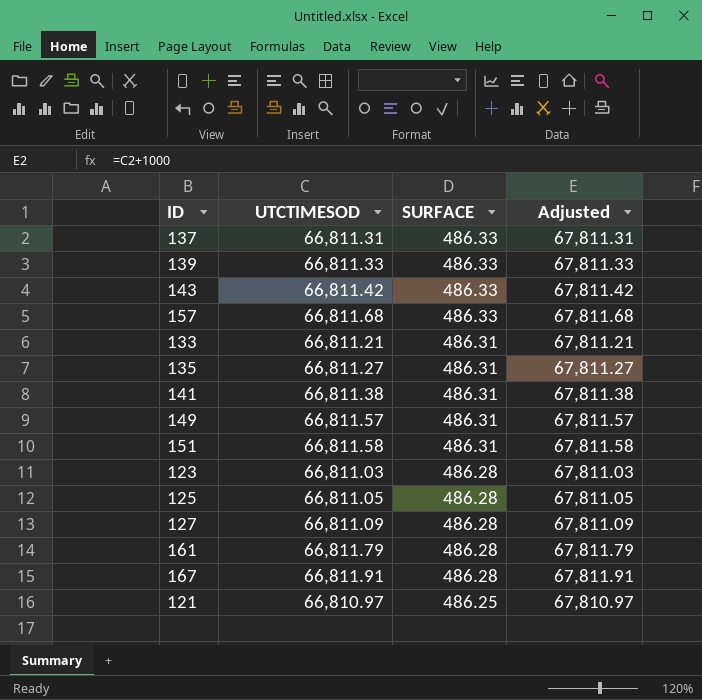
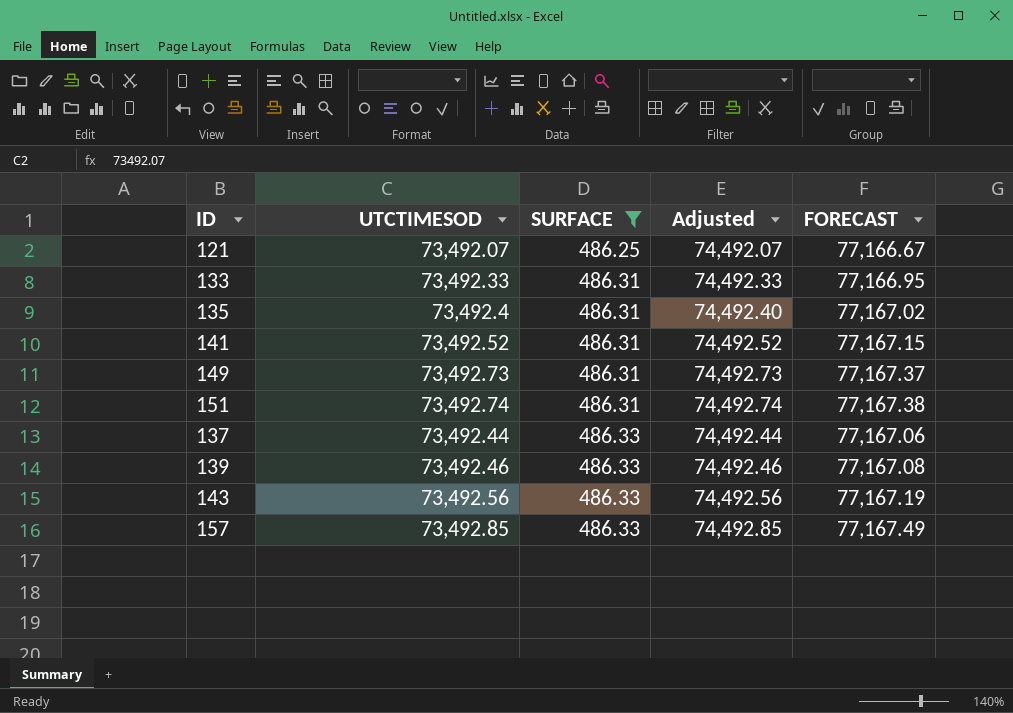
filter: none -> SURFACE != 486.28
row order: SURFACE descending -> SURFACE ascending
column FORECAST | formula: none -> [UTCTIMESOD] * 1.05
121 | UTCTIMESOD: 66,810.97 -> 73,492.07
121 | Adjusted: 67,810.97 -> 74,492.07
133 | UTCTIMESOD: 66,811.21 -> 73,492.33
133 | Adjusted: 67,811.21 -> 74,492.33
135 | UTCTIMESOD: 66,811.27 -> 73,492.4
135 | Adjusted: 67,811.27 -> 74,492.40
141 | UTCTIMESOD: 66,811.38 -> 73,492.52
141 | Adjusted: 67,811.38 -> 74,492.52
149 | UTCTIMESOD: 66,811.57 -> 73,492.73
149 | Adjusted: 67,811.57 -> 74,492.73
151 | UTCTIMESOD: 66,811.58 -> 73,492.74
151 | Adjusted: 67,811.58 -> 74,492.74
137 | UTCTIMESOD: 66,811.31 -> 73,492.44
137 | Adjusted: 67,811.31 -> 74,492.44
139 | UTCTIMESOD: 66,811.33 -> 73,492.46
139 | Adjusted: 67,811.33 -> 74,492.46
143 | UTCTIMESOD: 66,811.42 -> 73,492.56
143 | Adjusted: 67,811.42 -> 74,492.56
157 | UTCTIMESOD: 66,811.68 -> 73,492.85
157 | Adjusted: 67,811.68 -> 74,492.85

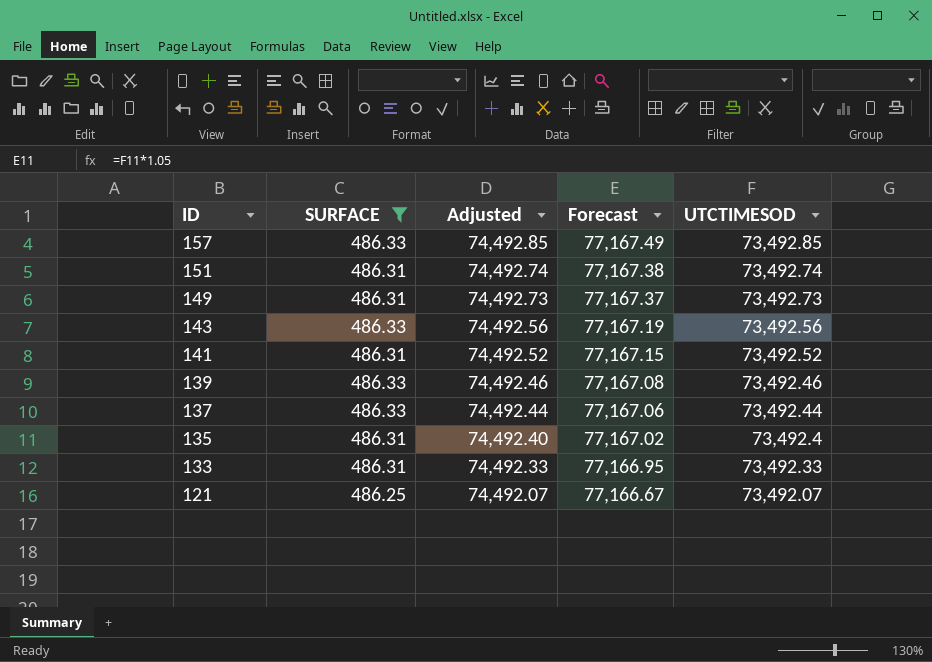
row order: SURFACE ascending -> ID descending
column name: FORECAST -> Forecast
column UTCTIMESOD | position: 2 -> 5

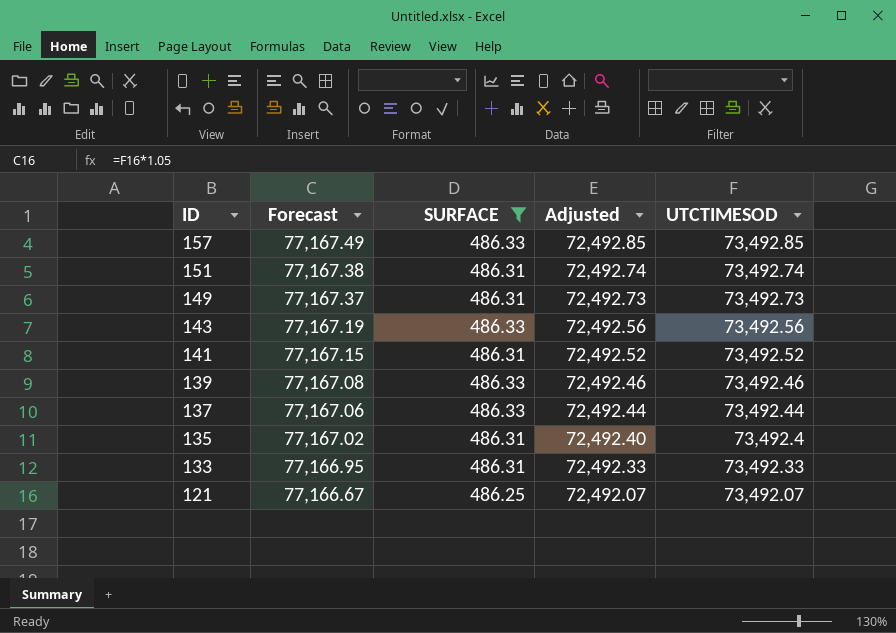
column Forecast | position: 4 -> 2
column Adjusted | formula: [UTCTIMESOD] + 1000 -> [UTCTIMESOD] - 1000

